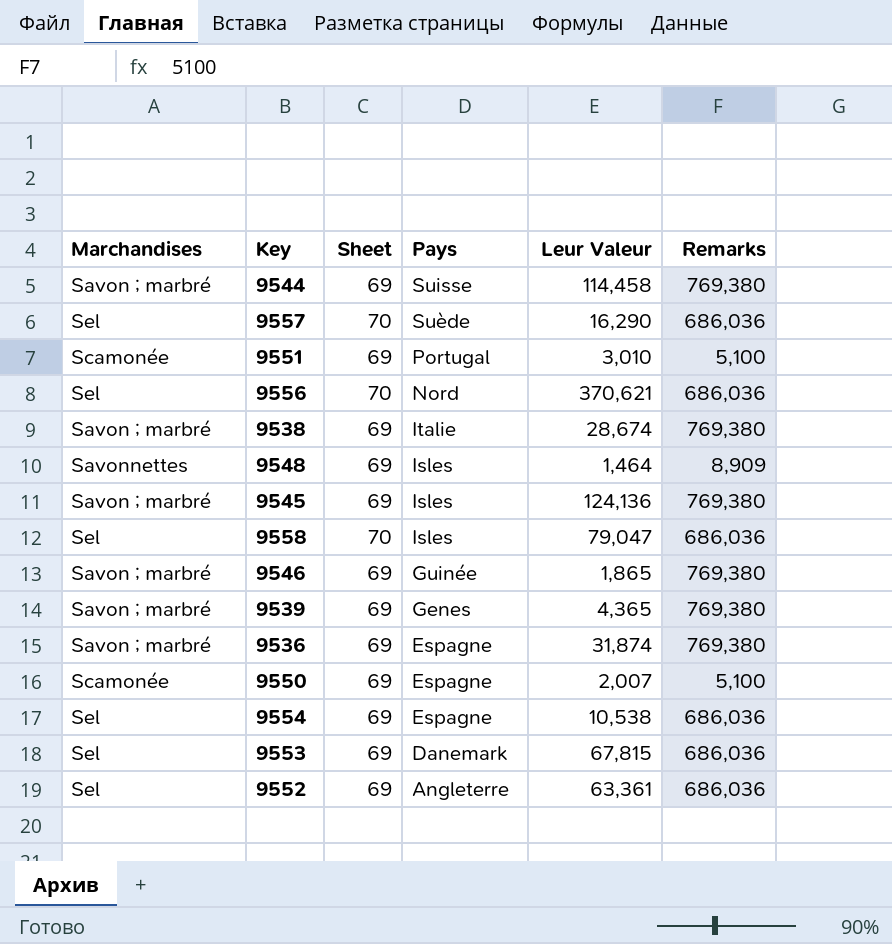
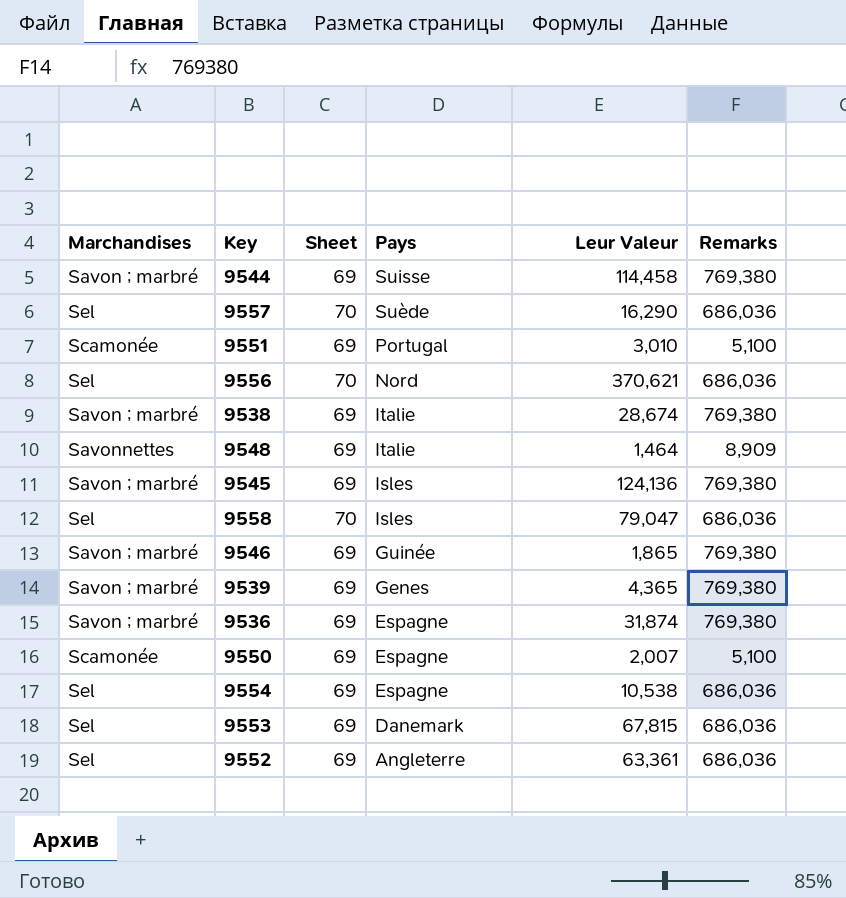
9548 | Pays: Isles -> Italie

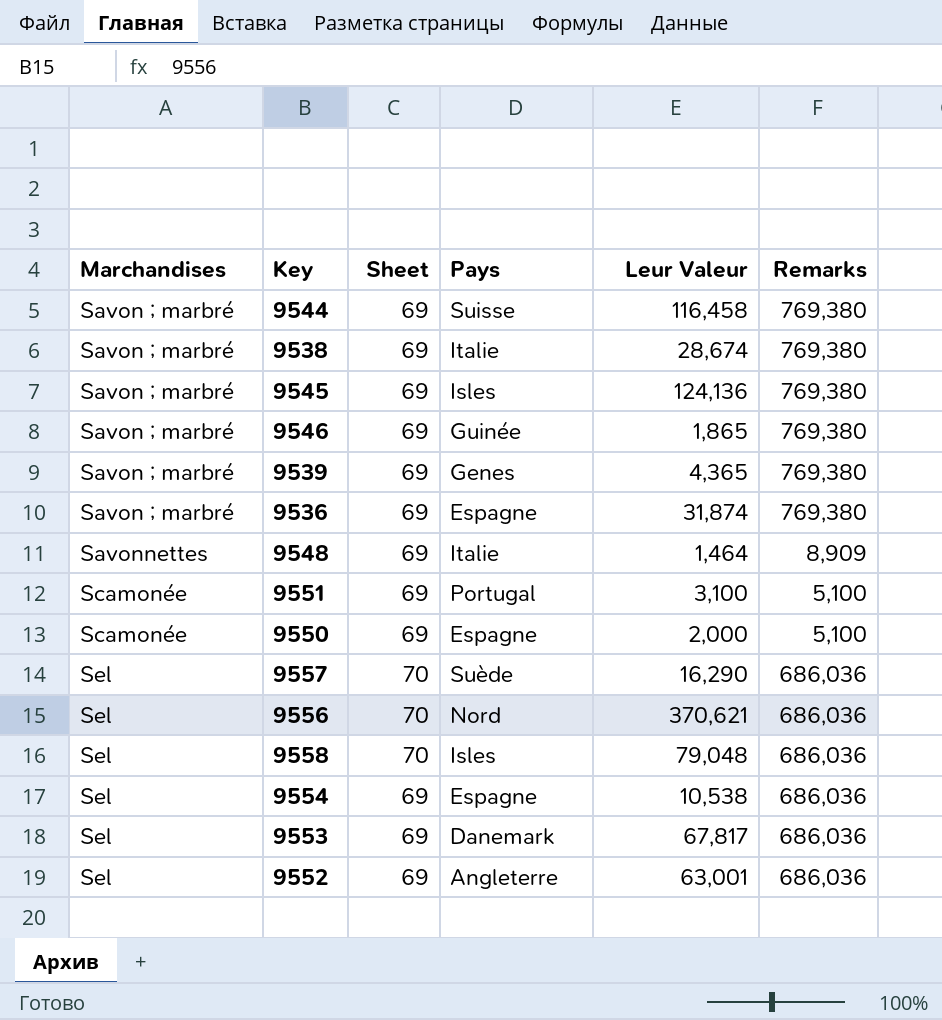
row order: Pays descending -> Marchandises ascending
9544 | Leur Valeur: 114,458 -> 116,458
9551 | Leur Valeur: 3,010 -> 3,100
9550 | Leur Valeur: 2,007 -> 2,000
9558 | Leur Valeur: 79,047 -> 79,048
9553 | Leur Valeur: 67,815 -> 67,817
9552 | Leur Valeur: 63,361 -> 63,001

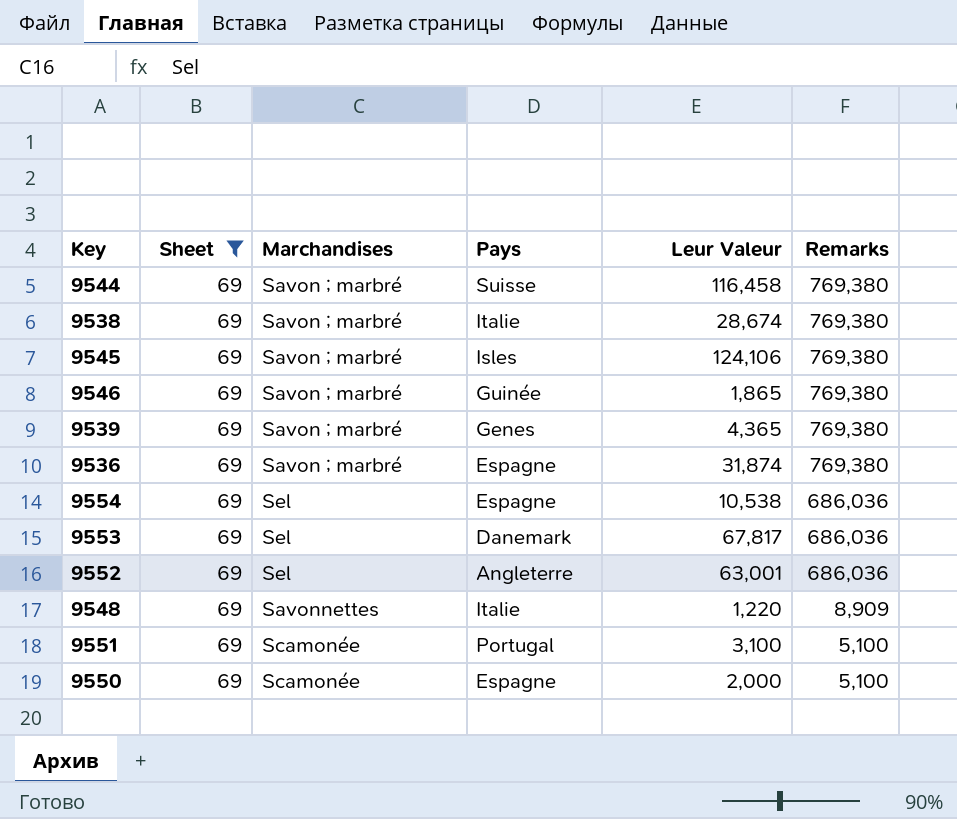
filter: none -> Sheet = 69
row order: Marchandises ascending -> Remarks descending
column Marchandises | position: 1 -> 3
9545 | Leur Valeur: 124,136 -> 124,106
9548 | Leur Valeur: 1,464 -> 1,220

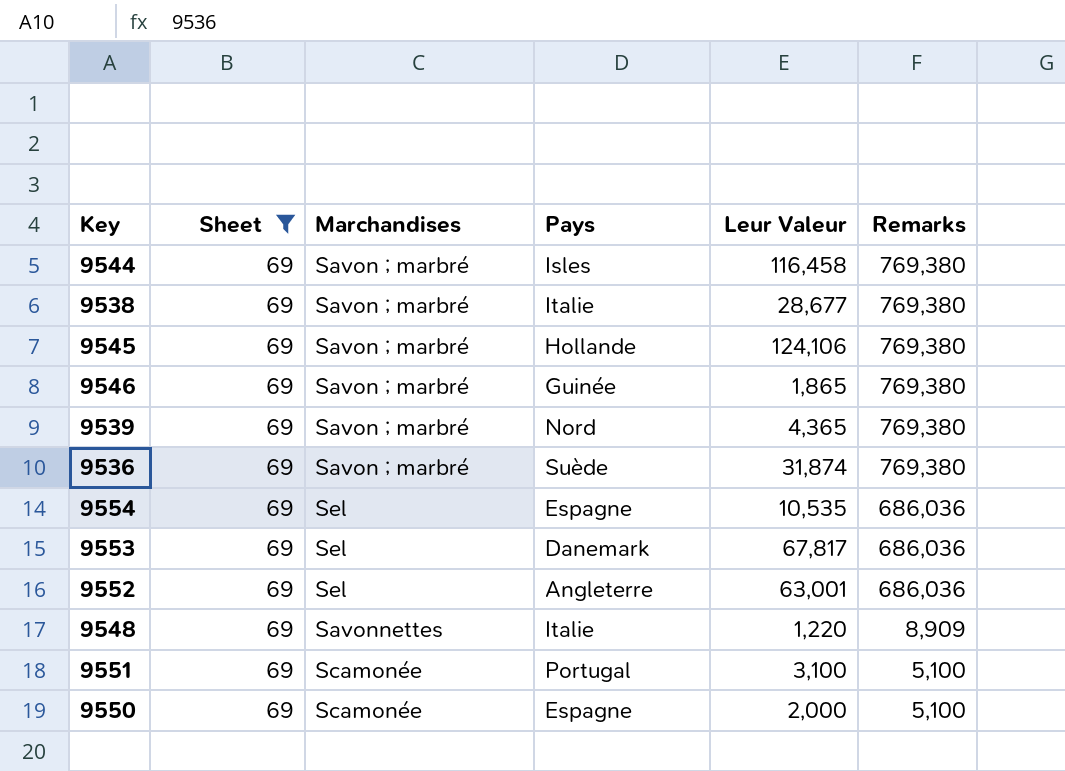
9544 | Pays: Suisse -> Isles
9538 | Leur Valeur: 28,674 -> 28,677
9545 | Pays: Isles -> Hollande
9539 | Pays: Genes -> Nord
9536 | Pays: Espagne -> Suède
9554 | Leur Valeur: 10,538 -> 10,535

